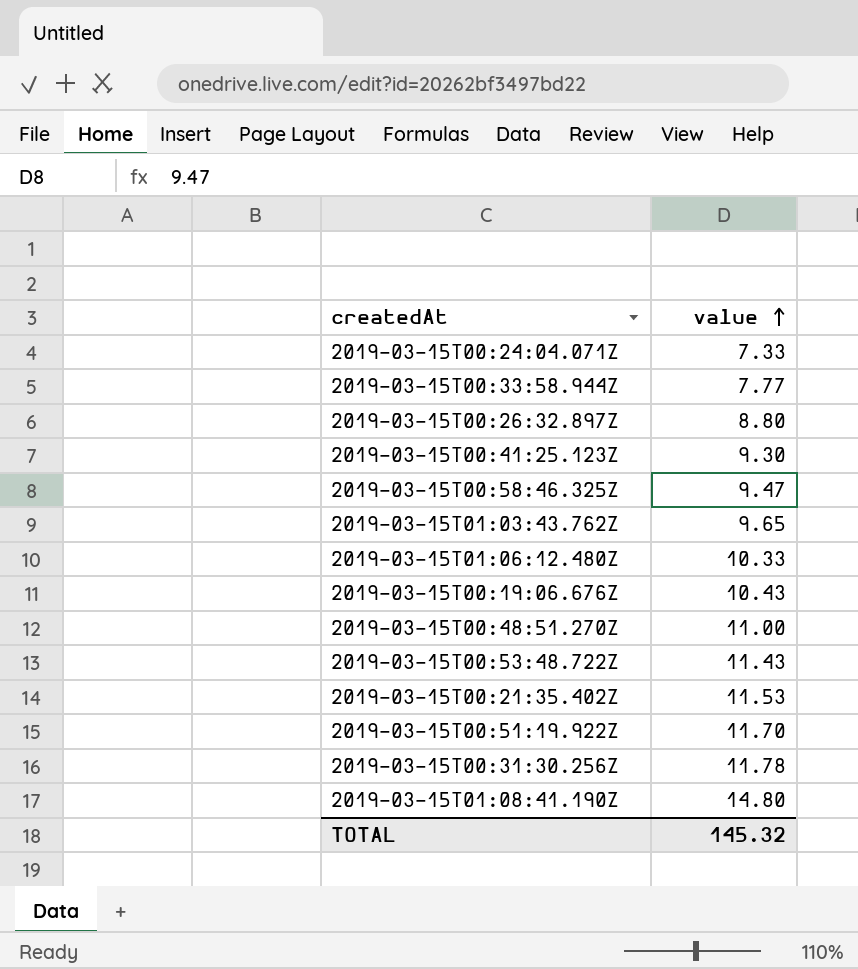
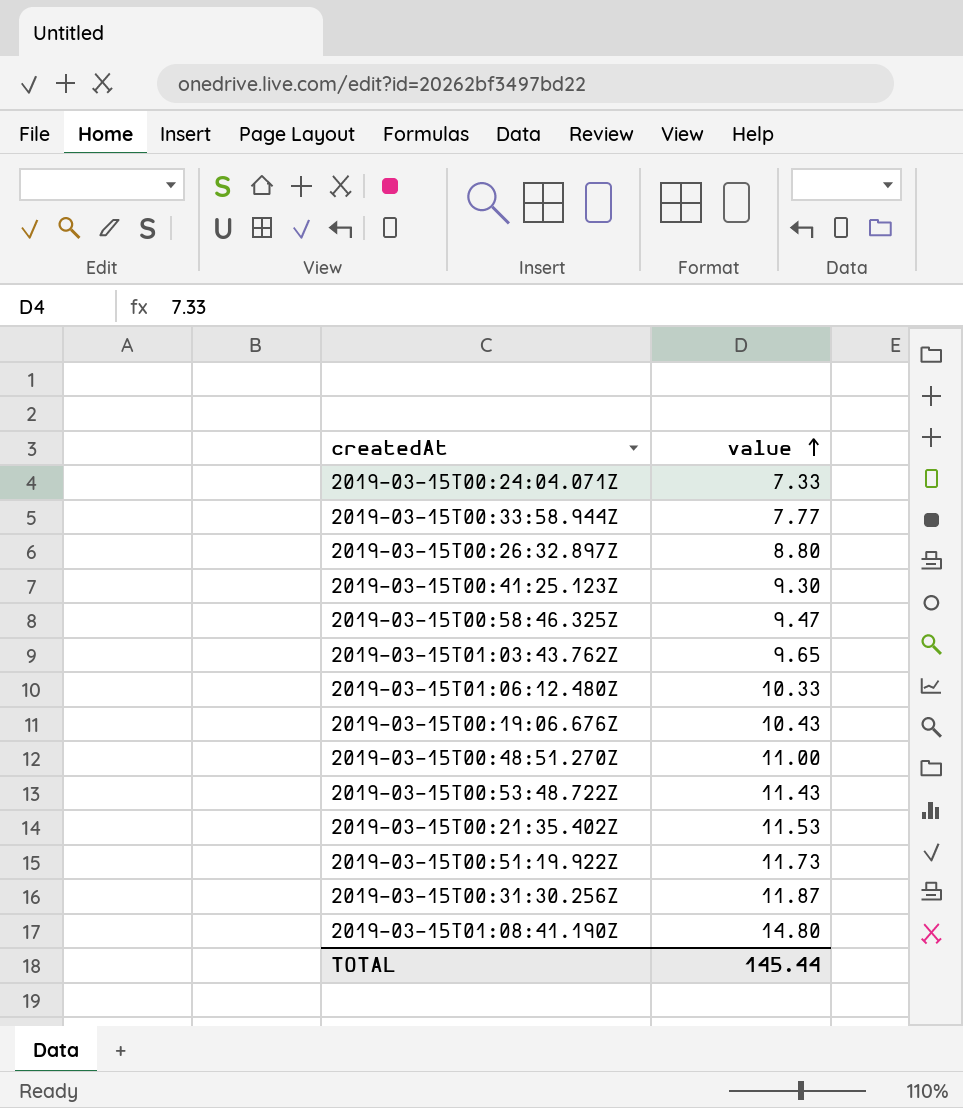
2019-03-15T00:51:19.922Z | value: 11.70 -> 11.73
2019-03-15T00:31:30.256Z | value: 11.78 -> 11.87
TOTAL | value: 145.32 -> 145.44

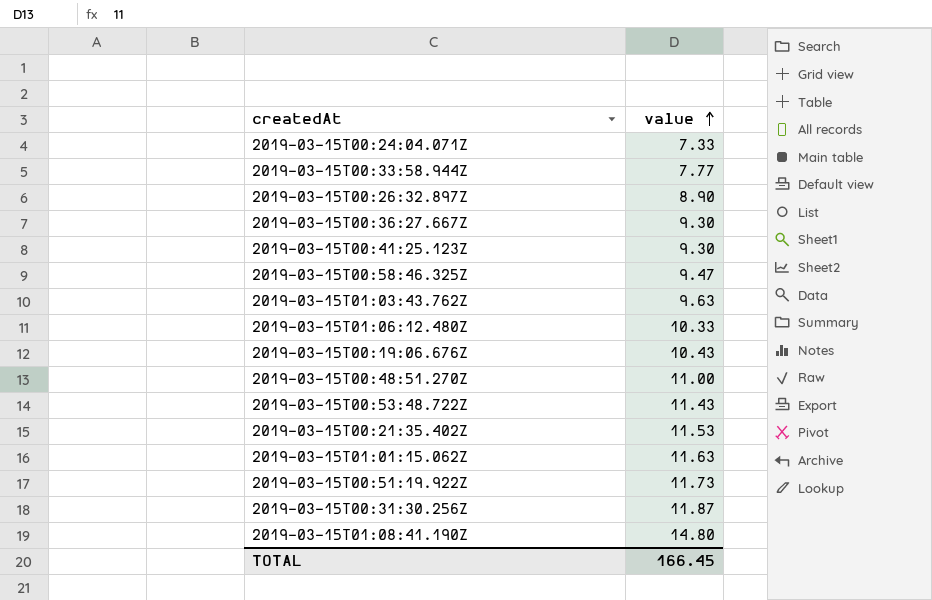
2019-03-15T00:26:32.897Z | value: 8.80 -> 8.90
row 2019-03-15T00:36:27.667Z: none -> 9.30
2019-03-15T01:03:43.762Z | value: 9.65 -> 9.63
row 2019-03-15T01:01:15.062Z: none -> 11.63
TOTAL | value: 145.44 -> 166.45

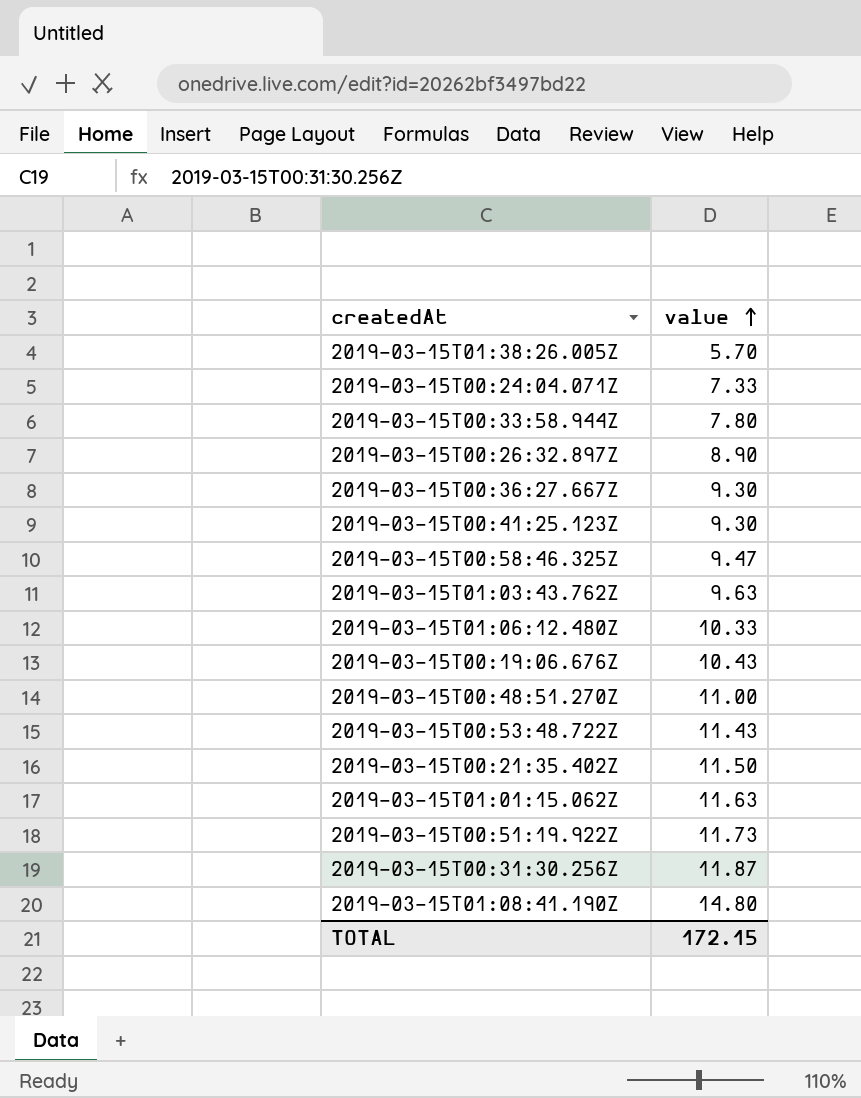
row 2019-03-15T01:38:26.005Z: none -> 5.70
2019-03-15T00:33:58.944Z | value: 7.77 -> 7.80
2019-03-15T00:21:35.402Z | value: 11.53 -> 11.50
TOTAL | value: 166.45 -> 172.15

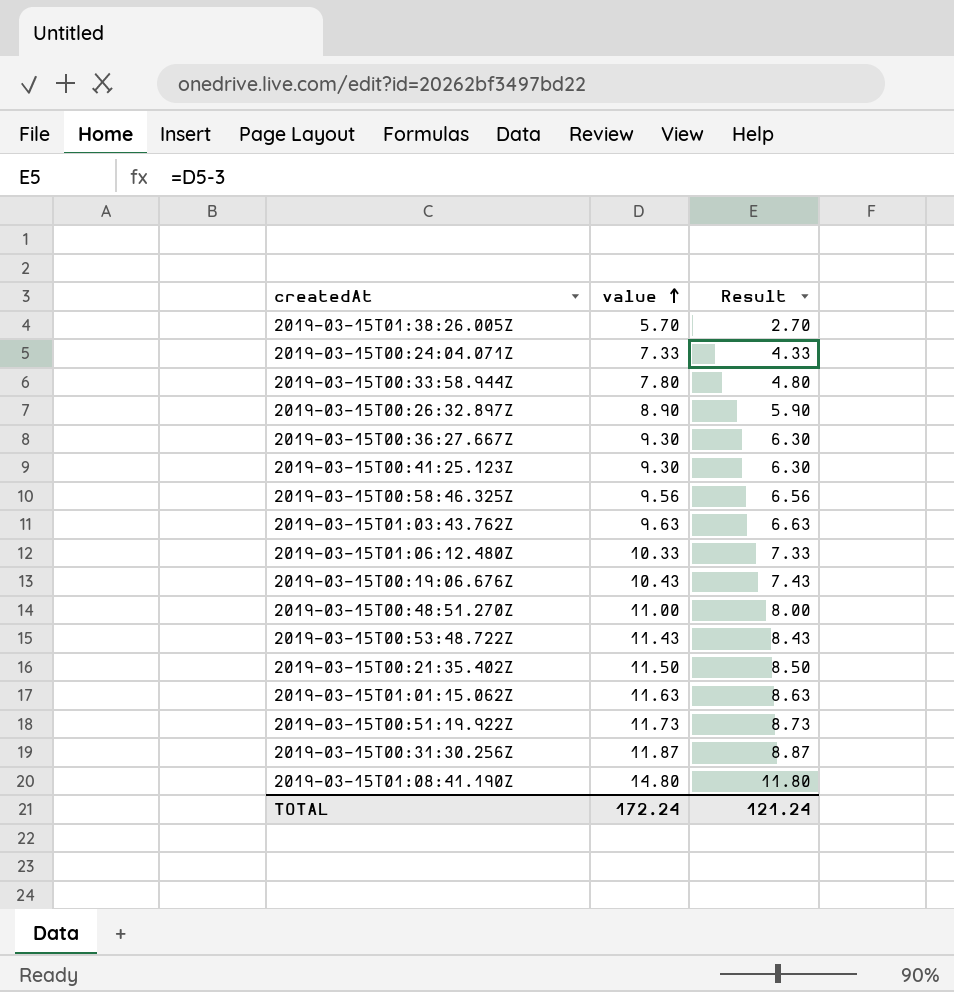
column Result | formula: none -> [value] - 3
2019-03-15T00:58:46.325Z | value: 9.47 -> 9.56
TOTAL | value: 172.15 -> 172.24

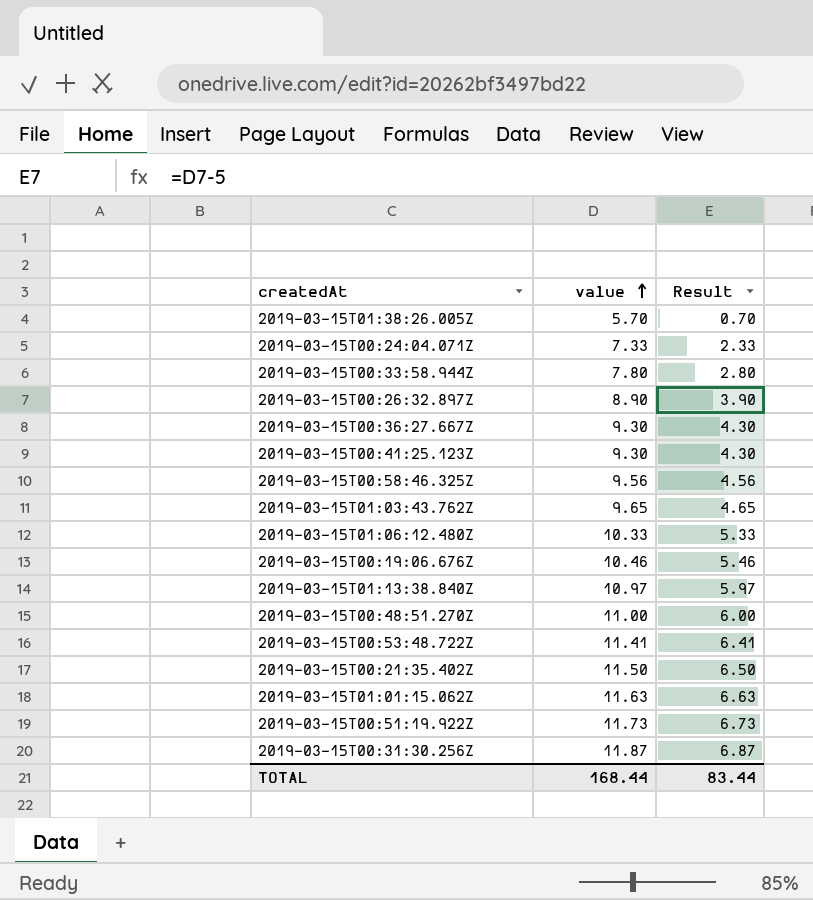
column Result | formula: [value] - 3 -> [value] - 5
row 2019-03-15T01:08:41.190Z: 14.80 | 11.80 -> none
2019-03-15T01:03:43.762Z | value: 9.63 -> 9.65
2019-03-15T00:19:06.676Z | value: 10.43 -> 10.46
row 2019-03-15T01:13:38.840Z: none -> 10.97 | 5.97
2019-03-15T00:53:48.722Z | value: 11.43 -> 11.41
TOTAL | value: 172.24 -> 168.44
TOTAL | Result: 121.24 -> 83.44

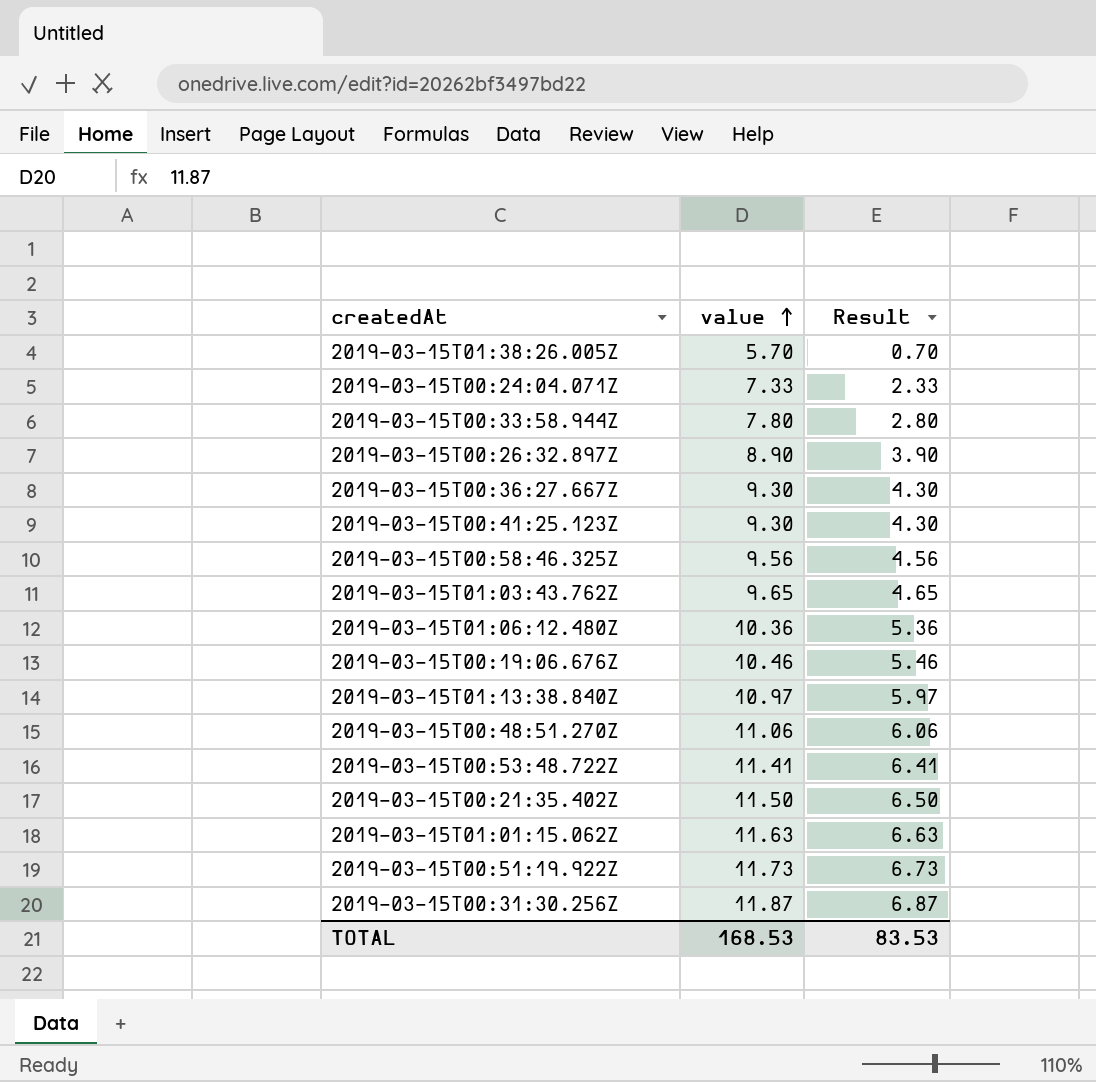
2019-03-15T01:06:12.480Z | value: 10.33 -> 10.36
2019-03-15T01:06:12.480Z | Result: 5.33 -> 5.36
2019-03-15T00:48:51.270Z | value: 11.00 -> 11.06
2019-03-15T00:48:51.270Z | Result: 6.00 -> 6.06
TOTAL | value: 168.44 -> 168.53
TOTAL | Result: 83.44 -> 83.53

